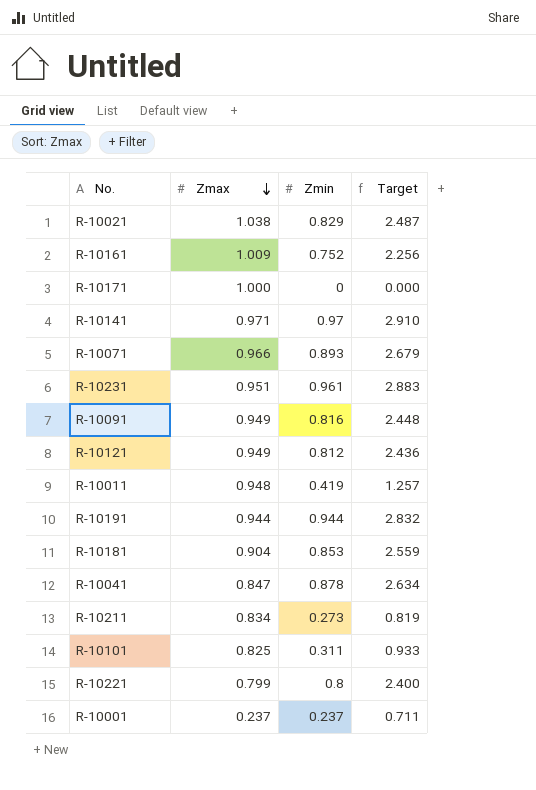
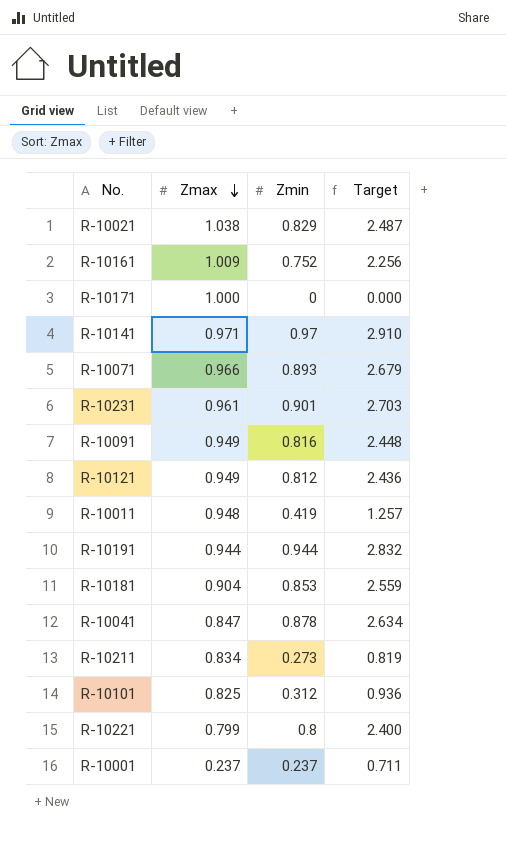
R-10231 | Zmax: 0.951 -> 0.961
R-10231 | Zmin: 0.961 -> 0.901
R-10231 | Target: 2.883 -> 2.703
R-10101 | Zmin: 0.311 -> 0.312
R-10101 | Target: 0.933 -> 0.936

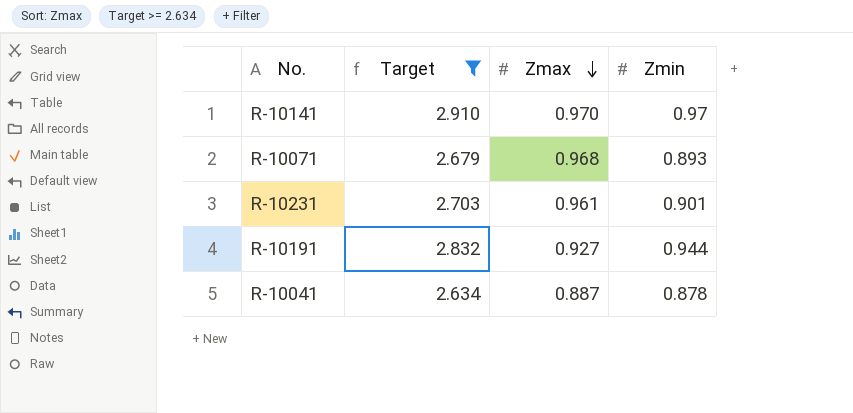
filter: none -> Target >= 2.634
column Target | position: 4 -> 2
R-10141 | Zmax: 0.971 -> 0.970
R-10071 | Zmax: 0.966 -> 0.968
R-10191 | Zmax: 0.944 -> 0.927
R-10041 | Zmax: 0.847 -> 0.887

